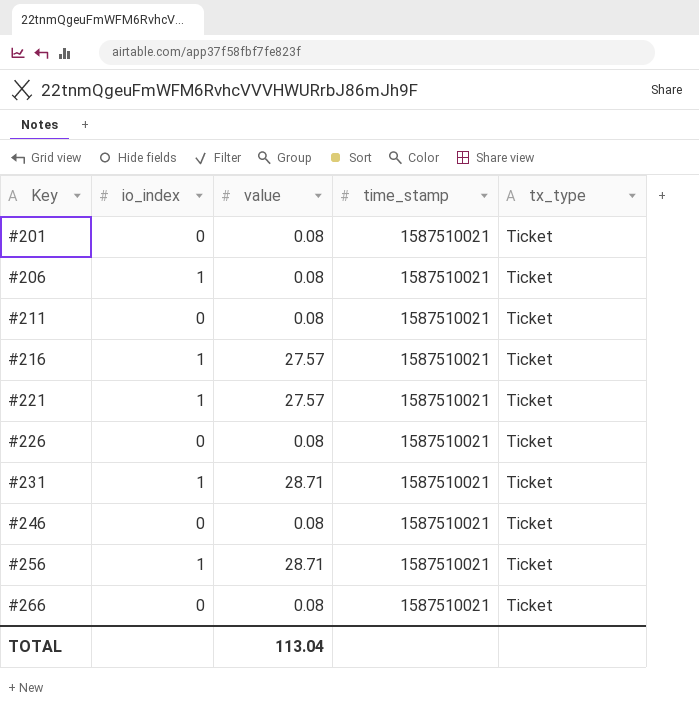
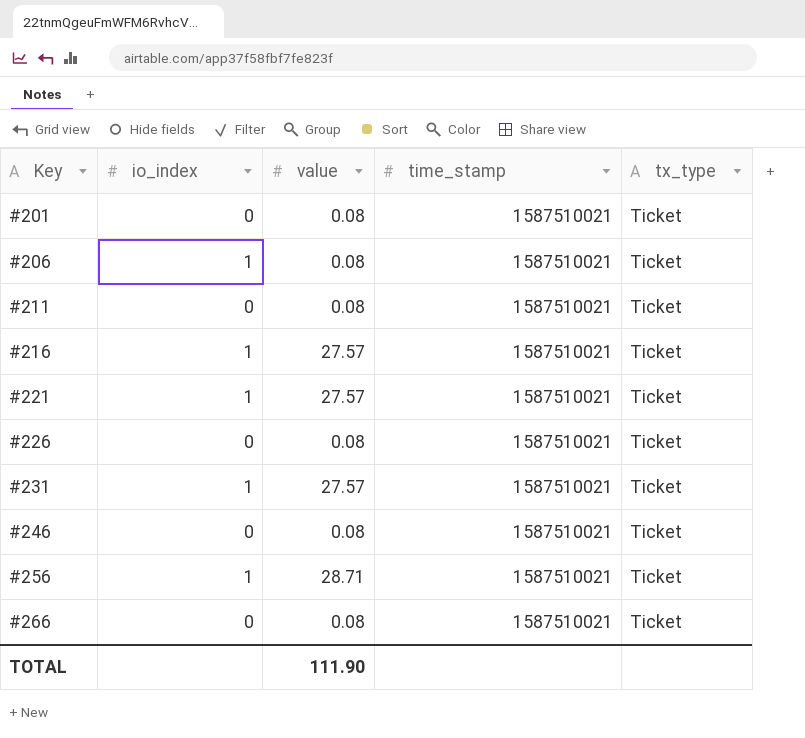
#231 | value: 28.71 -> 27.57
TOTAL | value: 113.04 -> 111.90

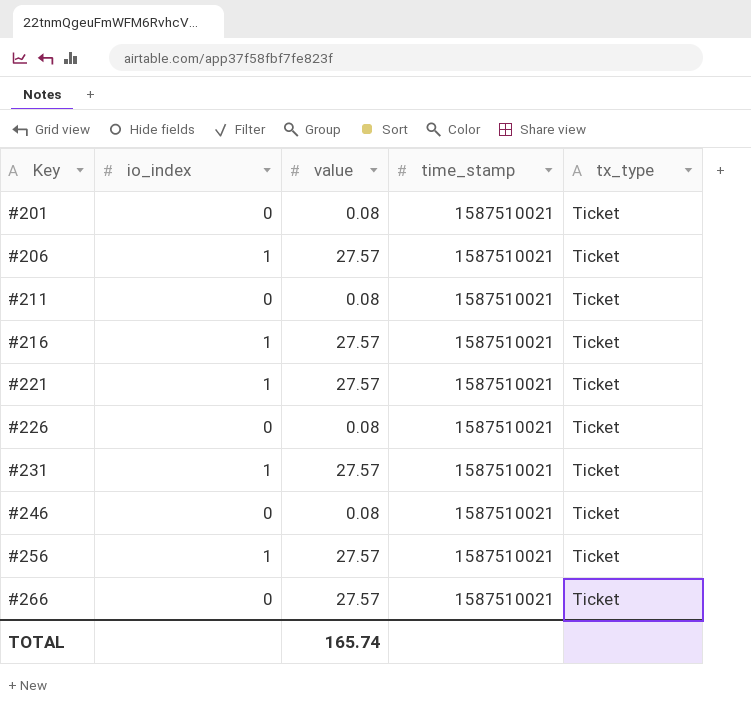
#206 | value: 0.08 -> 27.57
#256 | value: 28.71 -> 27.57
#266 | value: 0.08 -> 27.57
TOTAL | value: 111.90 -> 165.74

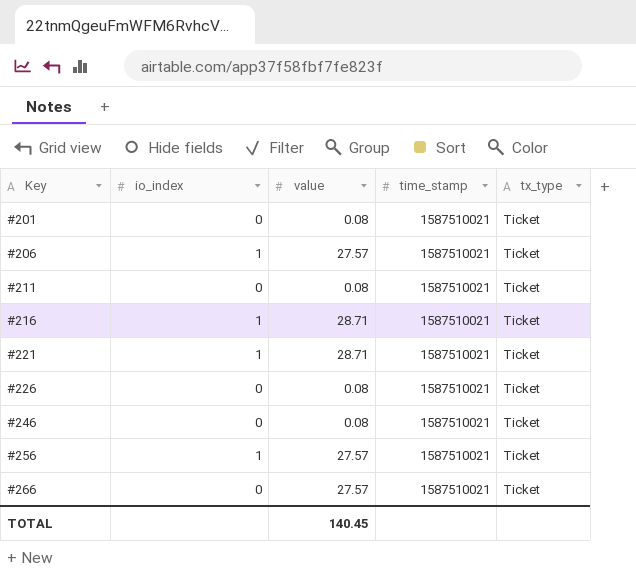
row #231: 1 | 27.57 | 1587510021 | Ticket -> none
#216 | value: 27.57 -> 28.71
#221 | value: 27.57 -> 28.71
TOTAL | value: 165.74 -> 140.45

